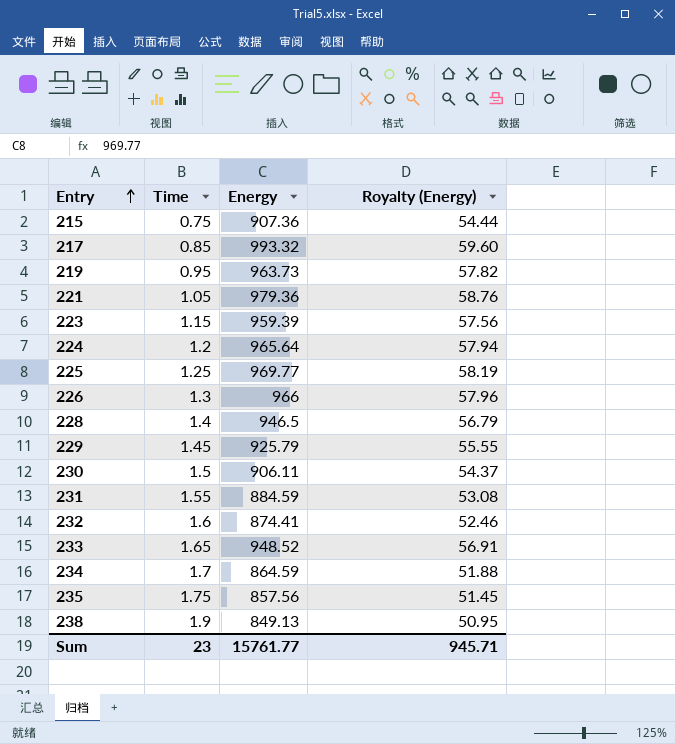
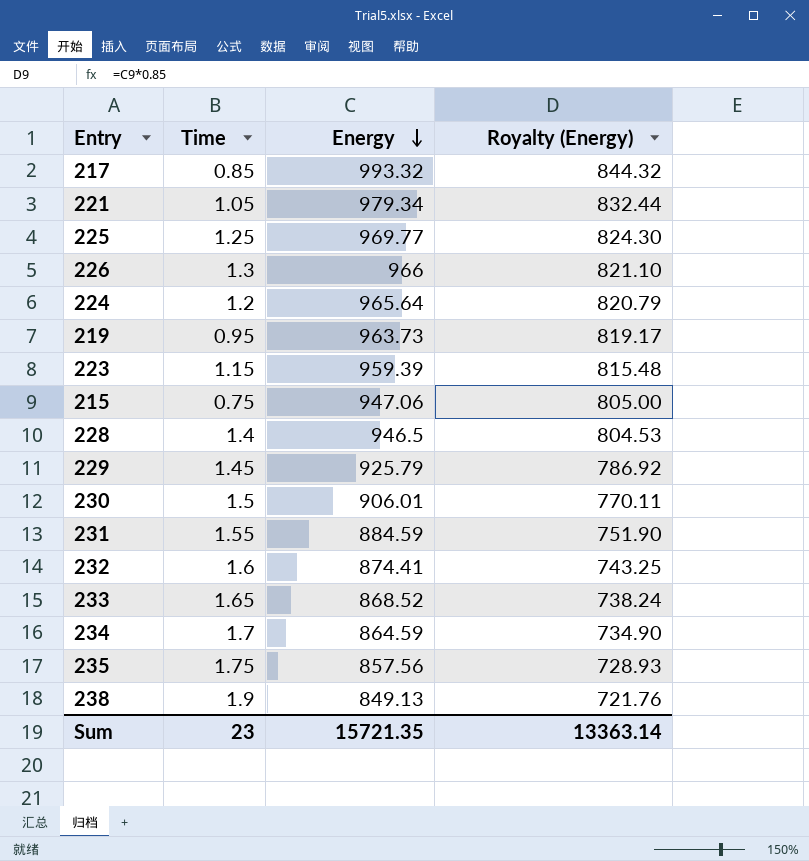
row order: Entry ascending -> Energy descending
column Royalty (Energy) | formula: [Energy] * 0.06 -> [Energy] * 0.85
221 | Energy: 979.36 -> 979.34
215 | Energy: 907.36 -> 947.06
230 | Energy: 906.11 -> 906.01
233 | Energy: 948.52 -> 868.52
Sum | Energy: 15761.77 -> 15721.35
Sum | Royalty (Energy): 945.71 -> 13363.14

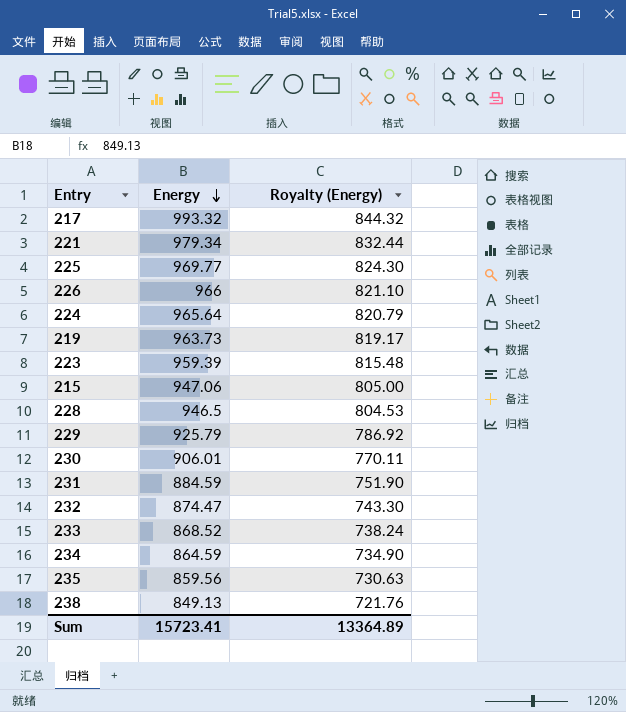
column Time | position: 2 -> none
232 | Energy: 874.41 -> 874.47
232 | Royalty (Energy): 743.25 -> 743.30
235 | Energy: 857.56 -> 859.56
235 | Royalty (Energy): 728.93 -> 730.63
Sum | Energy: 15721.35 -> 15723.41
Sum | Royalty (Energy): 13363.14 -> 13364.89

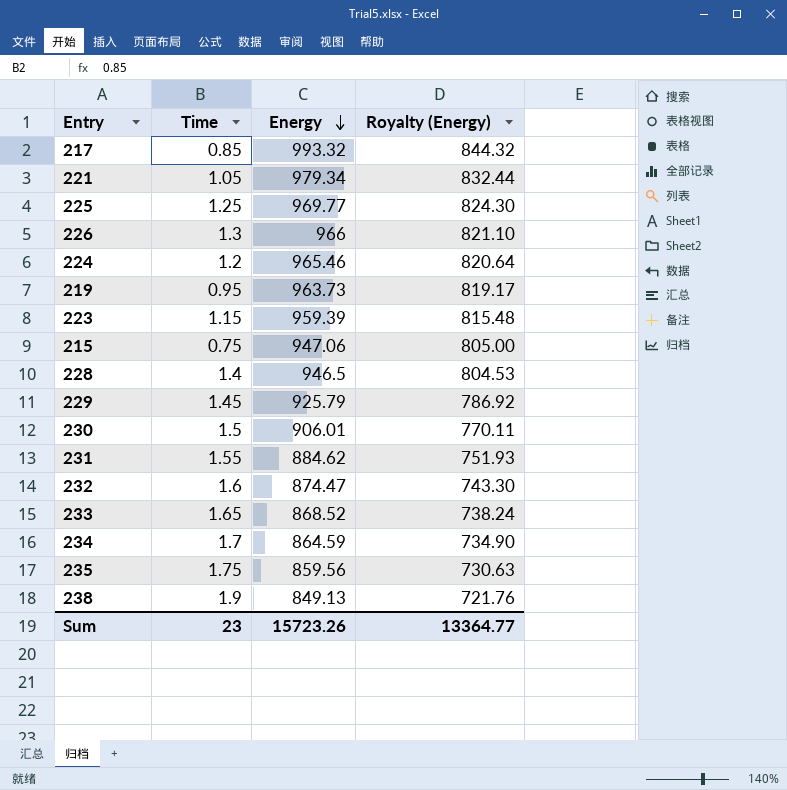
column Time | position: none -> 2
224 | Energy: 965.64 -> 965.46
224 | Royalty (Energy): 820.79 -> 820.64
231 | Energy: 884.59 -> 884.62
231 | Royalty (Energy): 751.90 -> 751.93
Sum | Energy: 15723.41 -> 15723.26
Sum | Royalty (Energy): 13364.89 -> 13364.77

